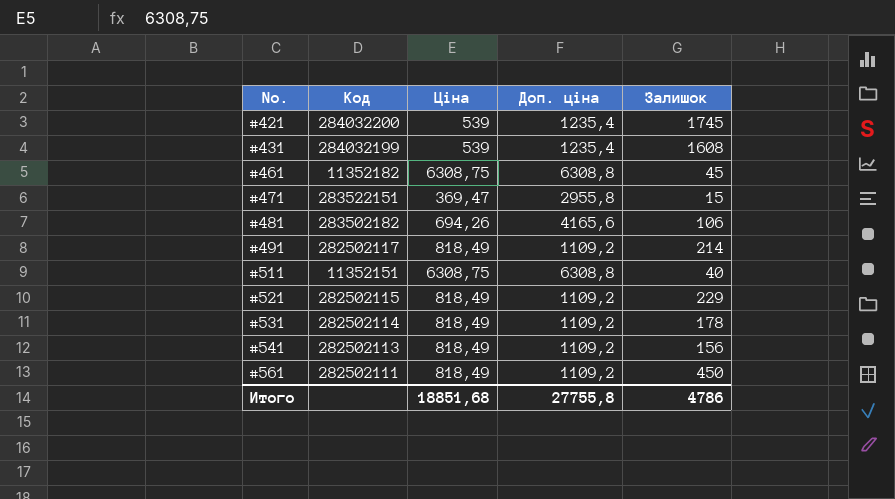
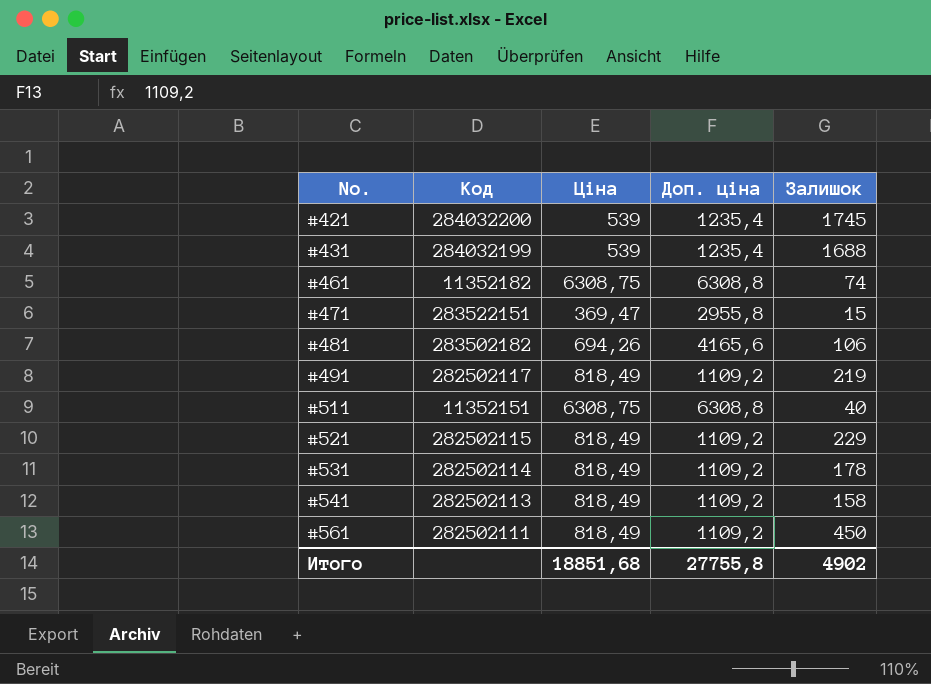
#431 | Залишок: 1608 -> 1688
#461 | Залишок: 45 -> 74
#491 | Залишок: 214 -> 219
#541 | Залишок: 156 -> 158
Итого | Залишок: 4786 -> 4902

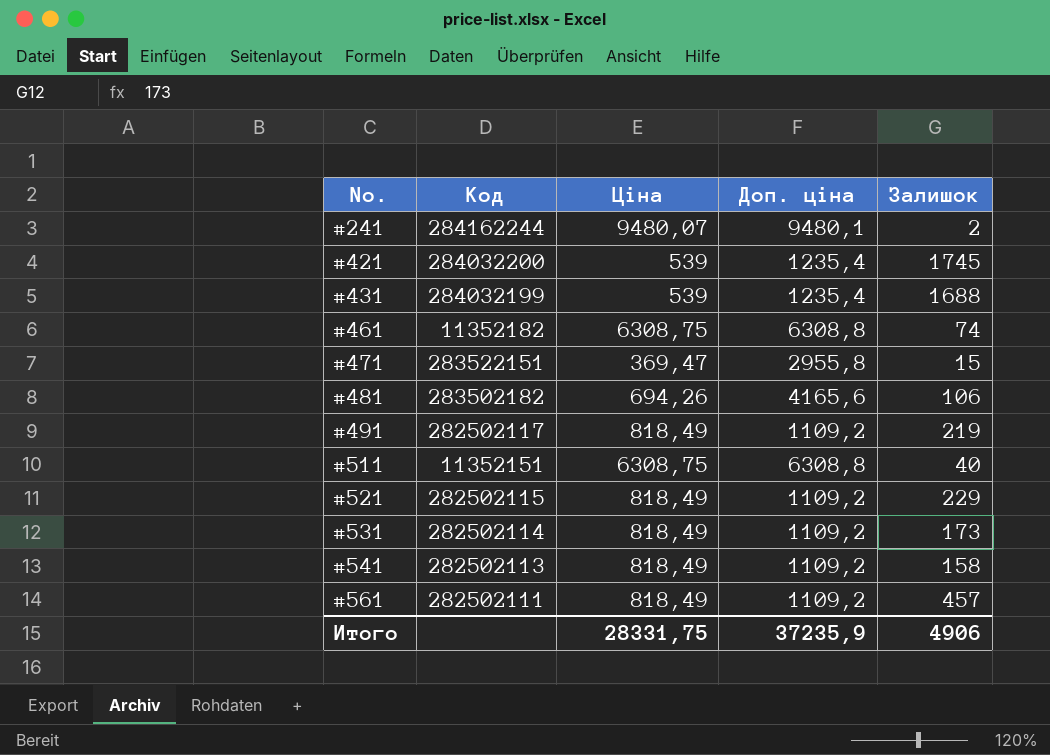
row #241: none -> 284162244 | 9480,07 | 9480,1 | 2
#531 | Залишок: 178 -> 173
#561 | Залишок: 450 -> 457
Итого | Ціна: 18851,68 -> 28331,75
Итого | Доп. ціна: 27755,8 -> 37235,9
Итого | Залишок: 4902 -> 4906

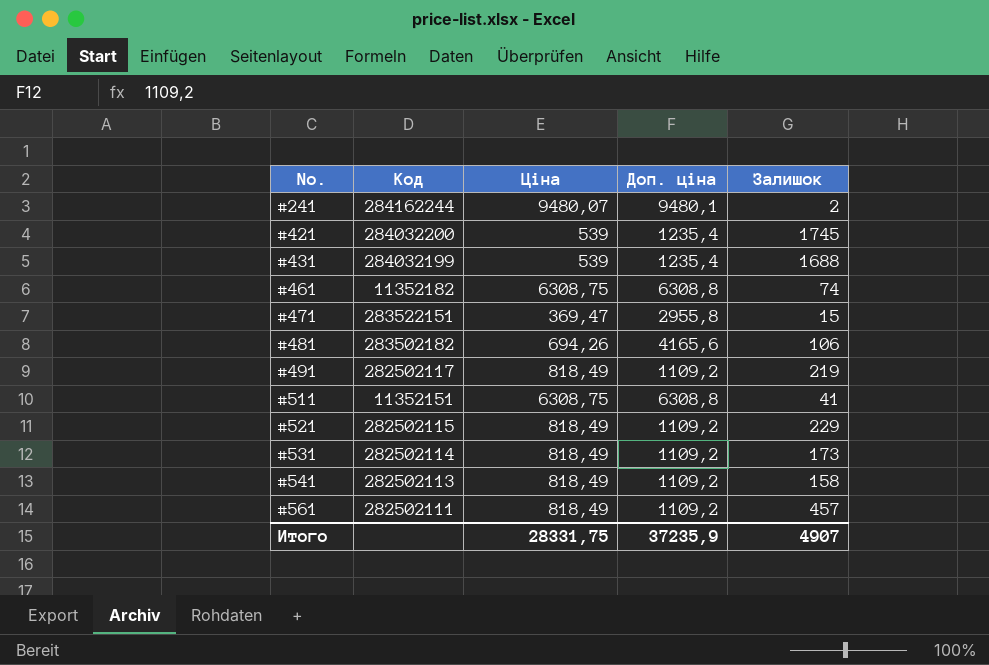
#511 | Залишок: 40 -> 41
Итого | Залишок: 4906 -> 4907

